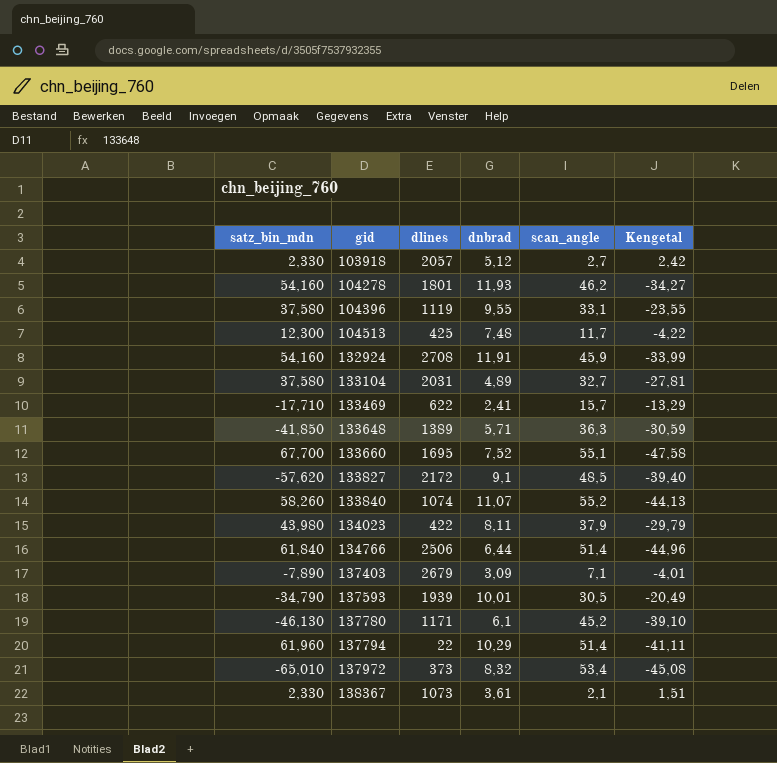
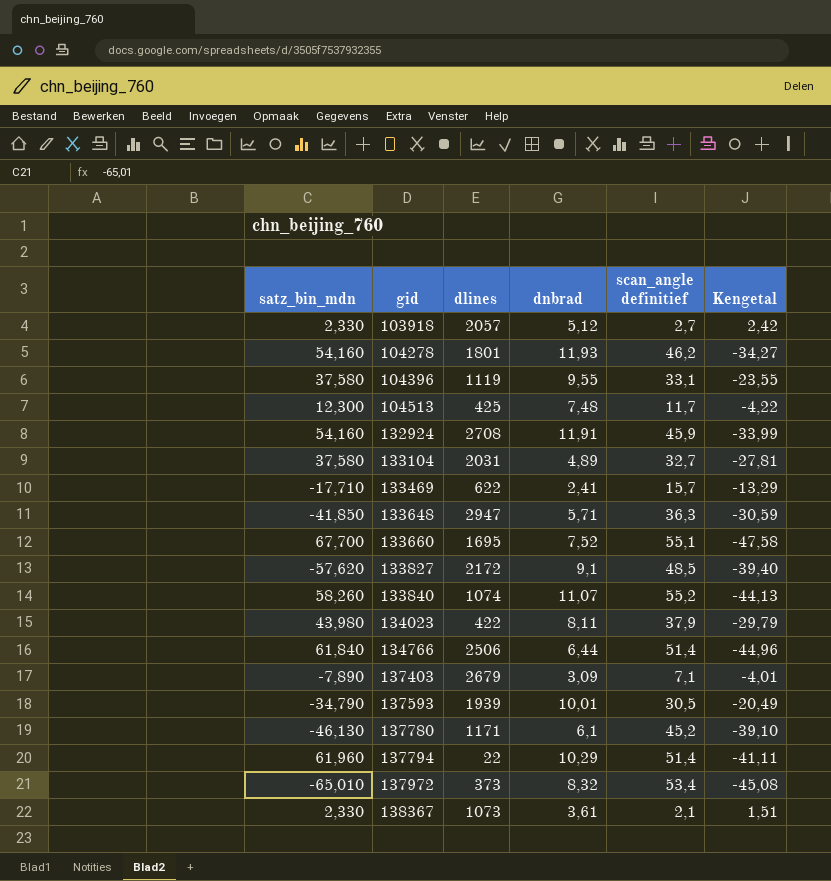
column name: scan_angle -> scan_angle definitief
133648 | dlines: 1389 -> 2947

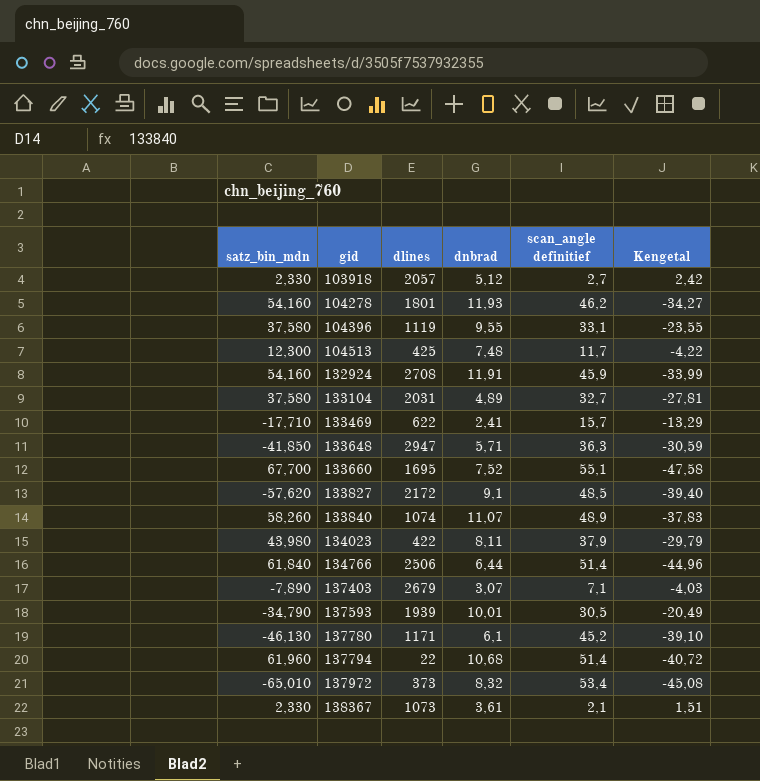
133840 | scan_angle definitief: 55,2 -> 48,9
133840 | Kengetal: -44,13 -> -37,83
137403 | dnbrad: 3,09 -> 3,07
137403 | Kengetal: -4,01 -> -4,03
137794 | dnbrad: 10,29 -> 10,68
137794 | Kengetal: -41,11 -> -40,72

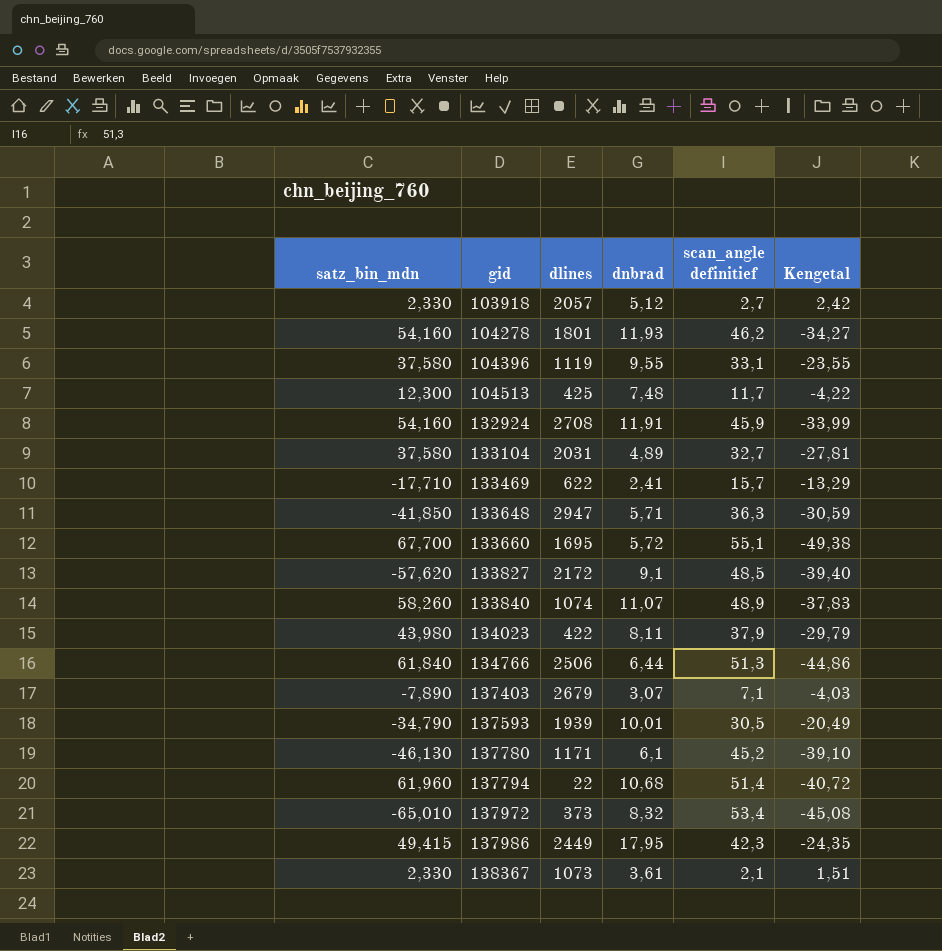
133660 | dnbrad: 7,52 -> 5,72
133660 | Kengetal: -47,58 -> -49,38
134766 | scan_angle definitief: 51,4 -> 51,3
134766 | Kengetal: -44,96 -> -44,86
row 137986: none -> 49,415 | 2449 | 17,95 | 42,3 | -24,35

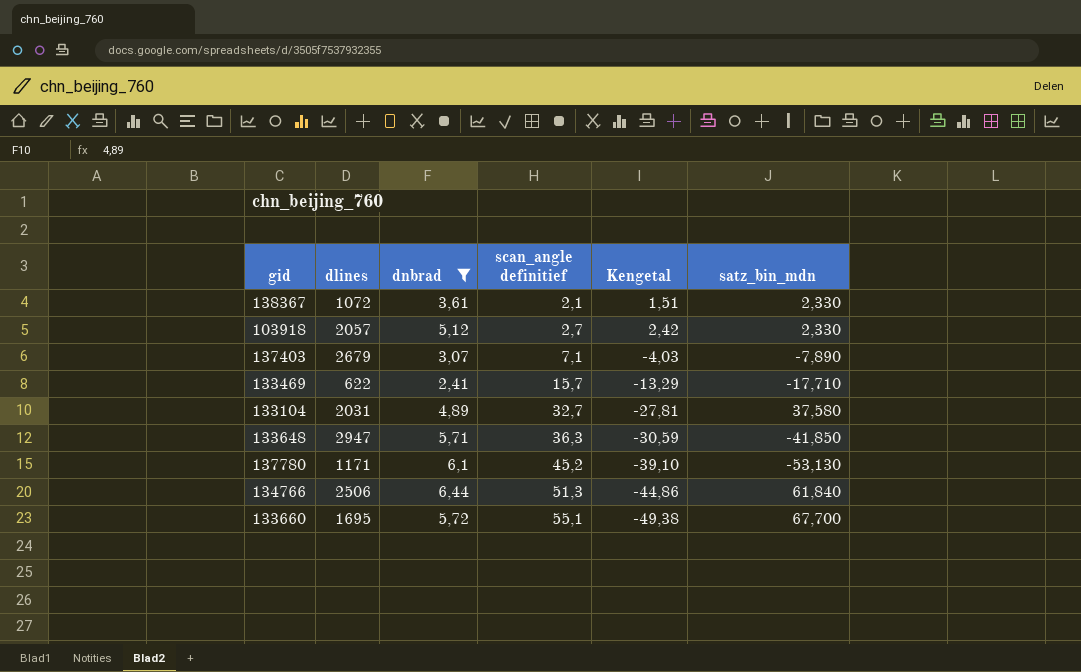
filter: none -> dnbrad <= 6,44
row order: gid ascending -> scan_angle definitief ascending
column satz_bin_mdn | position: 1 -> 6
138367 | dlines: 1073 -> 1072
137780 | satz_bin_mdn: -46,130 -> -53,130

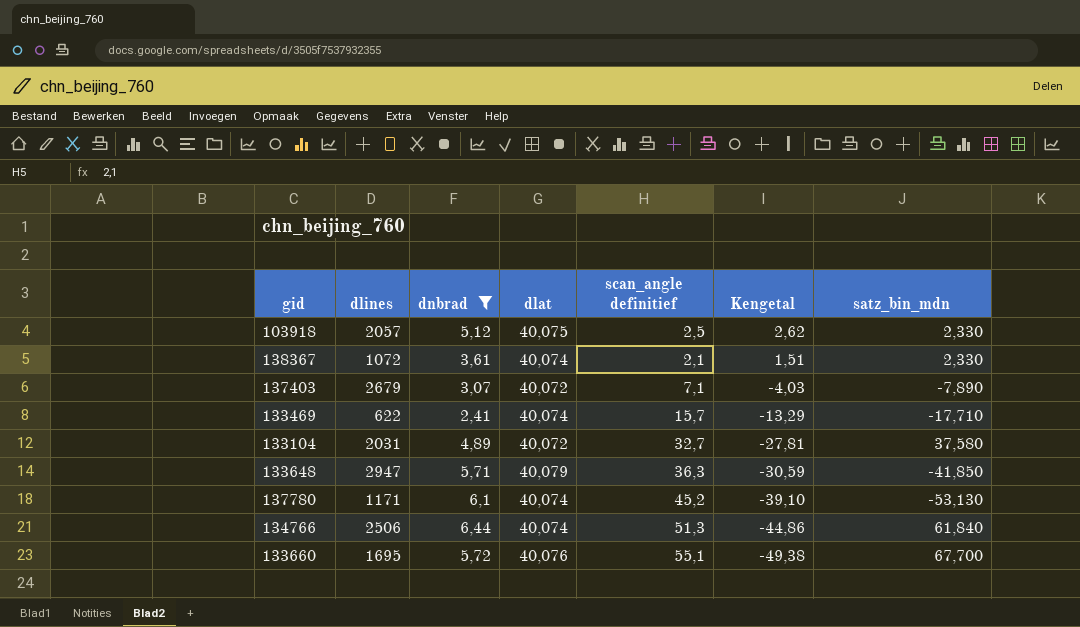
row order: scan_angle definitief ascending -> Kengetal descending
column dlat | position: none -> 4
103918 | scan_angle definitief: 2,7 -> 2,5
103918 | Kengetal: 2,42 -> 2,62

